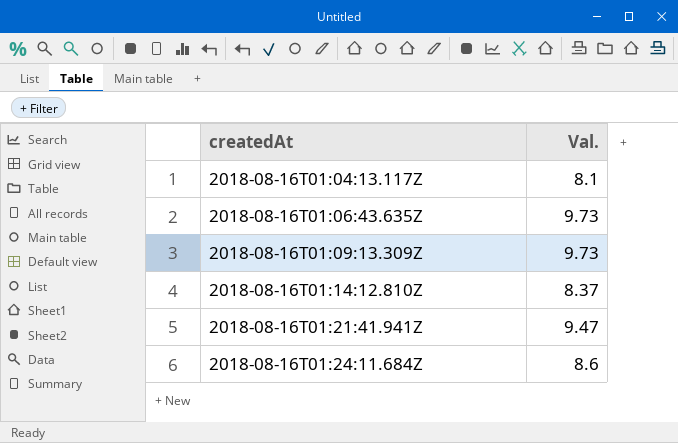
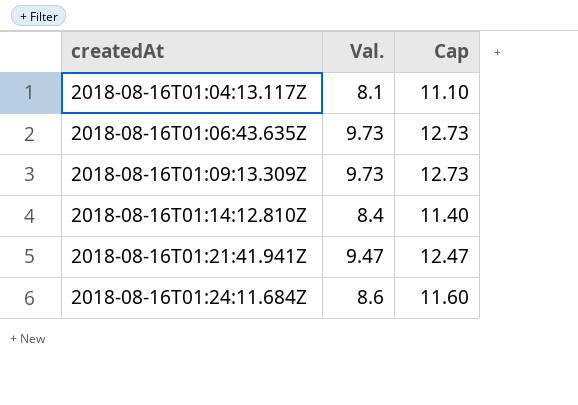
column Cap | formula: none -> [Val.] + 3
2018-08-16T01:14:12.810Z | Val.: 8.37 -> 8.4

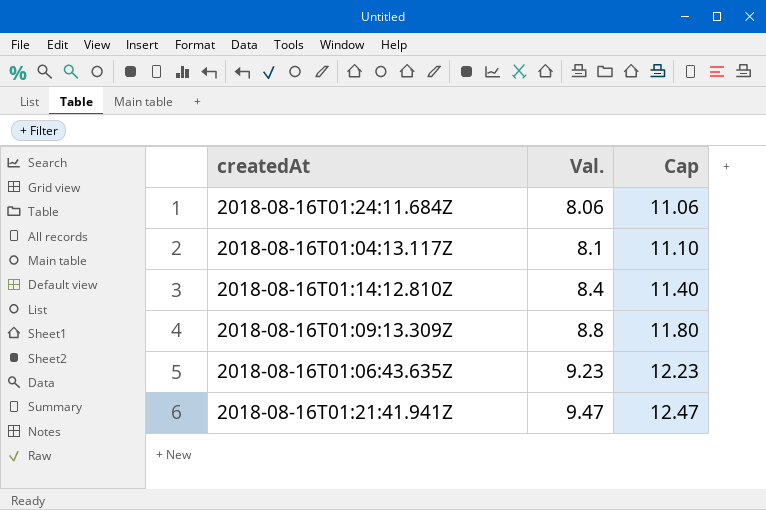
row order: createdAt ascending -> Val. ascending
2018-08-16T01:24:11.684Z | Val.: 8.6 -> 8.06
2018-08-16T01:24:11.684Z | Cap: 11.60 -> 11.06
2018-08-16T01:09:13.309Z | Val.: 9.73 -> 8.8
2018-08-16T01:09:13.309Z | Cap: 12.73 -> 11.80
2018-08-16T01:06:43.635Z | Val.: 9.73 -> 9.23
2018-08-16T01:06:43.635Z | Cap: 12.73 -> 12.23

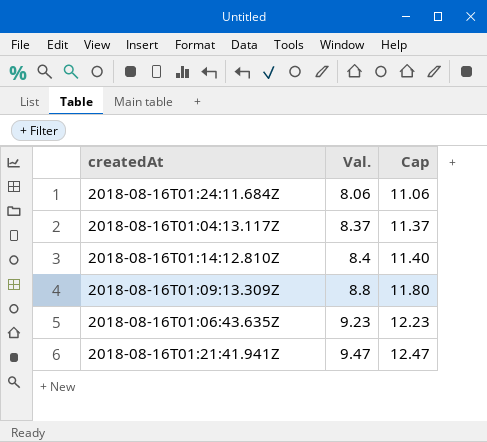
2018-08-16T01:04:13.117Z | Val.: 8.1 -> 8.37
2018-08-16T01:04:13.117Z | Cap: 11.10 -> 11.37

